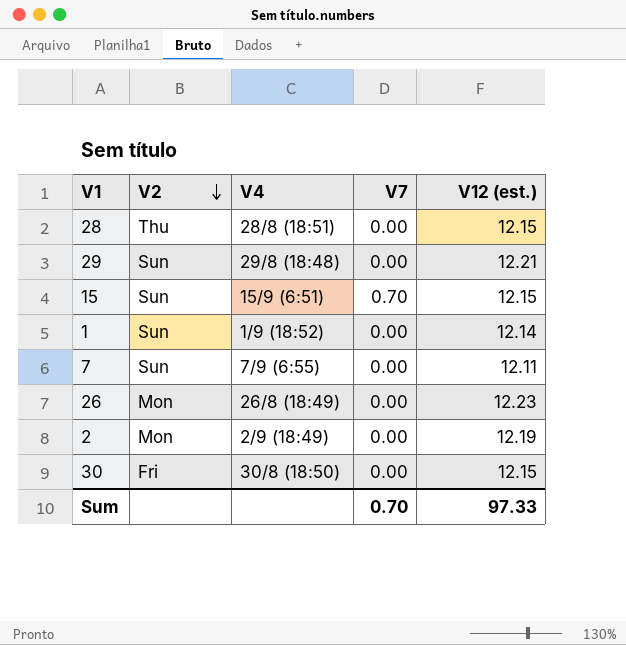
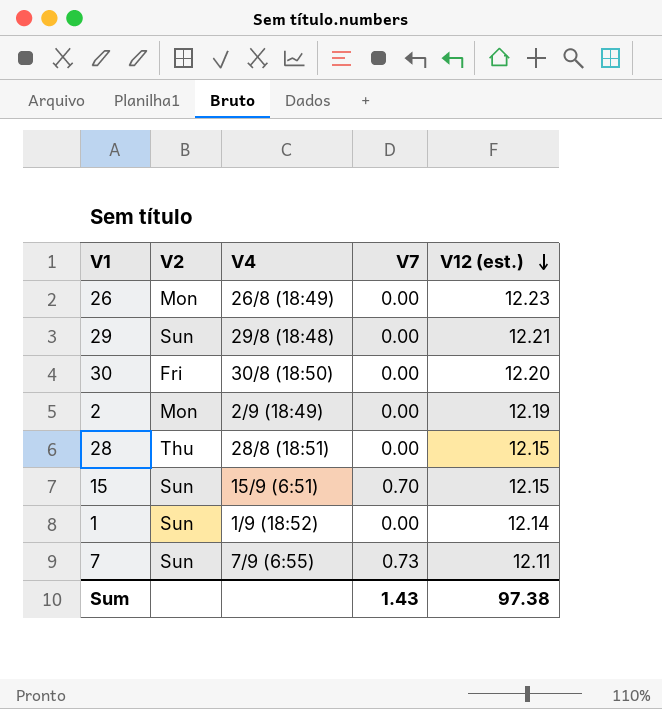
row order: V2 descending -> V12 (est.) descending
30 | V12 (est.): 12.15 -> 12.20
7 | V7: 0.00 -> 0.73
Sum | V7: 0.70 -> 1.43
Sum | V12 (est.): 97.33 -> 97.38

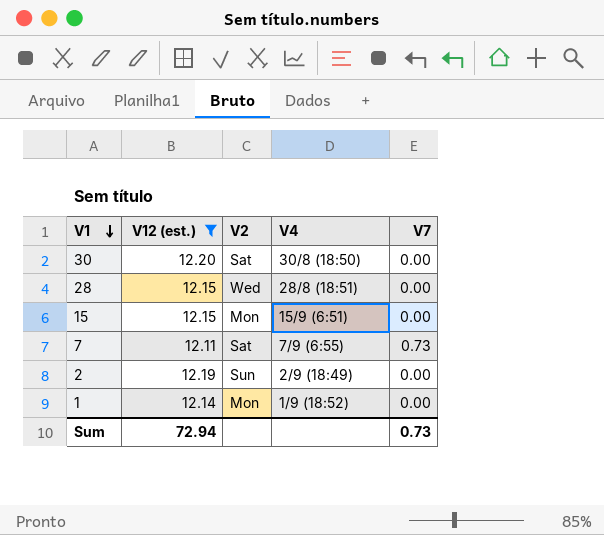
filter: none -> V12 (est.) <= 12.20
row order: V12 (est.) descending -> V1 descending
column V12 (est.) | position: 5 -> 2
30 | V2: Fri -> Sat
28 | V2: Thu -> Wed
15 | V2: Sun -> Mon
15 | V7: 0.70 -> 0.00
7 | V2: Sun -> Sat
2 | V2: Mon -> Sun
1 | V2: Sun -> Mon
Sum | V12 (est.): 97.38 -> 72.94
Sum | V7: 1.43 -> 0.73

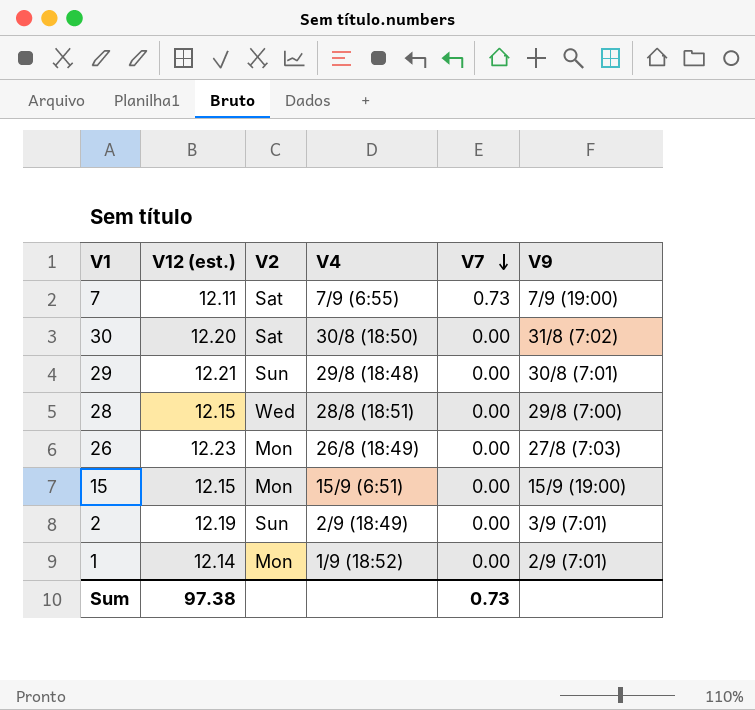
filter: V12 (est.) <= 12.20 -> none
row order: V1 descending -> V7 descending
column V9 | position: none -> 6
Sum | V12 (est.): 72.94 -> 97.38

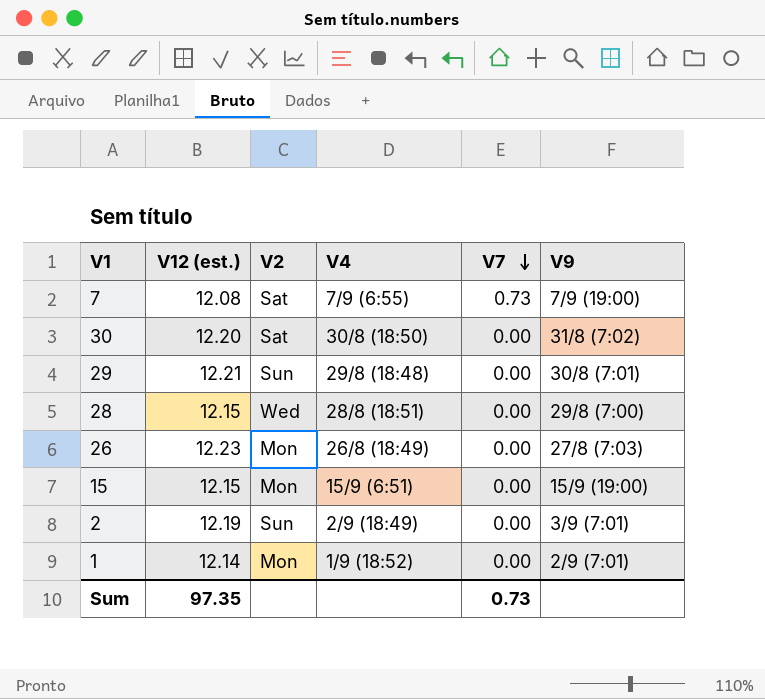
7 | V12 (est.): 12.11 -> 12.08
Sum | V12 (est.): 97.38 -> 97.35

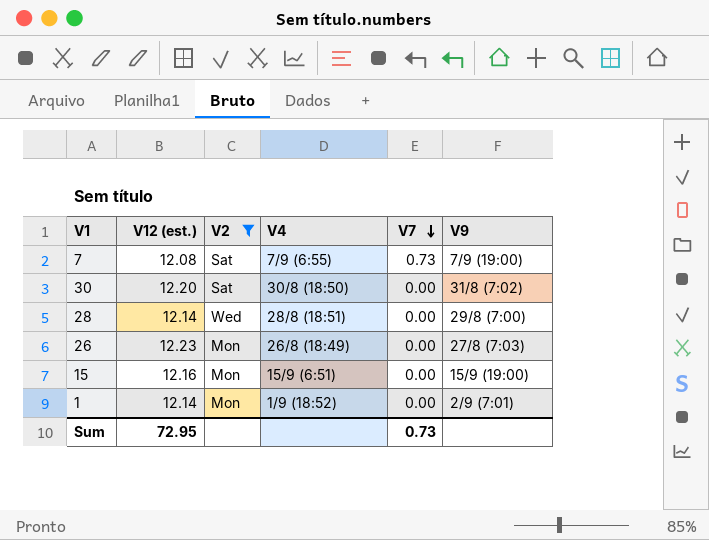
filter: none -> V2 != Sun
28 | V12 (est.): 12.15 -> 12.14
15 | V12 (est.): 12.15 -> 12.16
Sum | V12 (est.): 97.35 -> 72.95

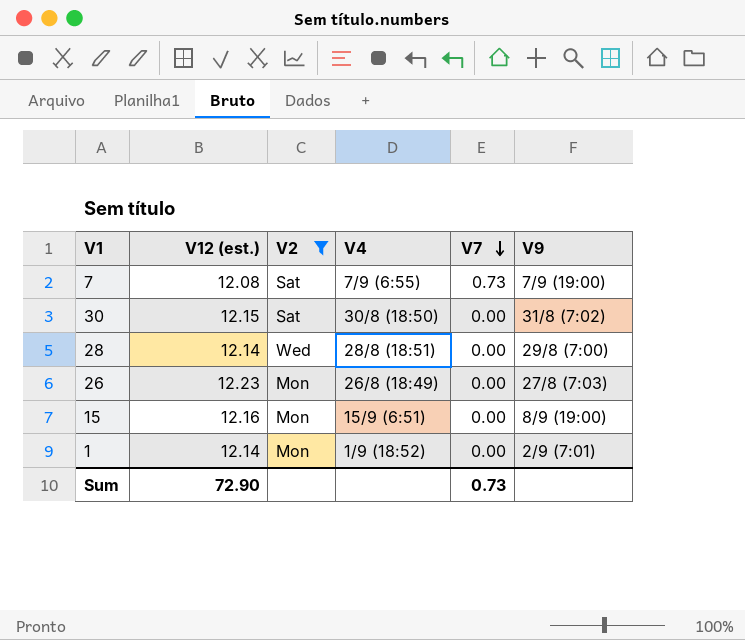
30 | V12 (est.): 12.20 -> 12.15
15 | V9: 15/9 (19:00) -> 8/9 (19:00)
Sum | V12 (est.): 72.95 -> 72.90

